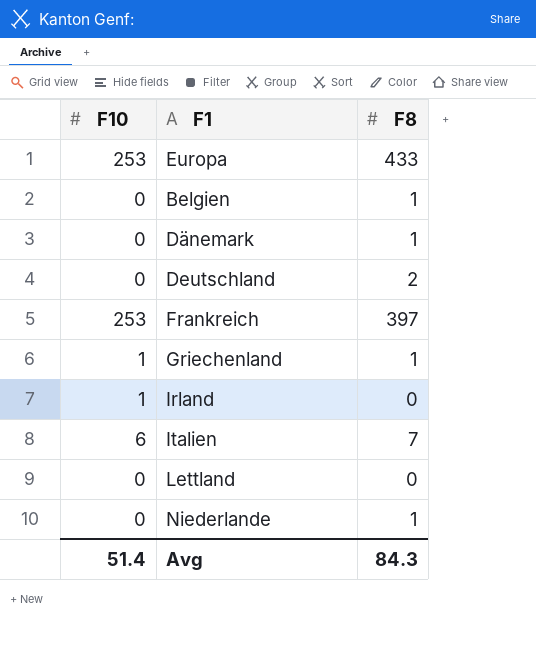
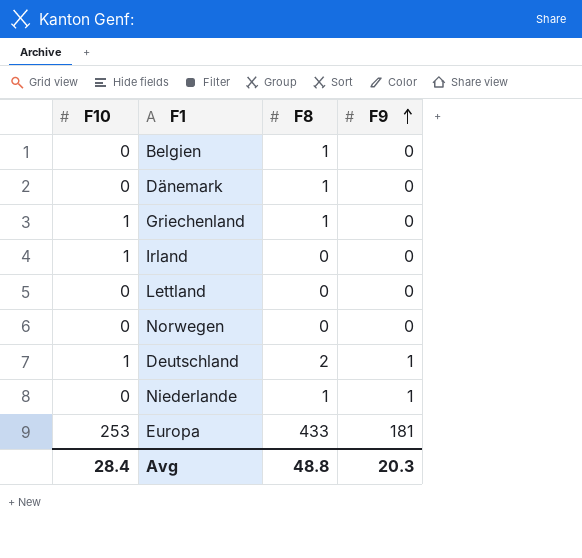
row order: none -> F9 ascending
column F9 | position: none -> 4
row Frankreich: 253 | 397 -> none
row Italien: 6 | 7 -> none
row Norwegen: none -> 0 | 0 | 0
Deutschland | F10: 0 -> 1
Avg | F10: 51.4 -> 28.4
Avg | F8: 84.3 -> 48.8

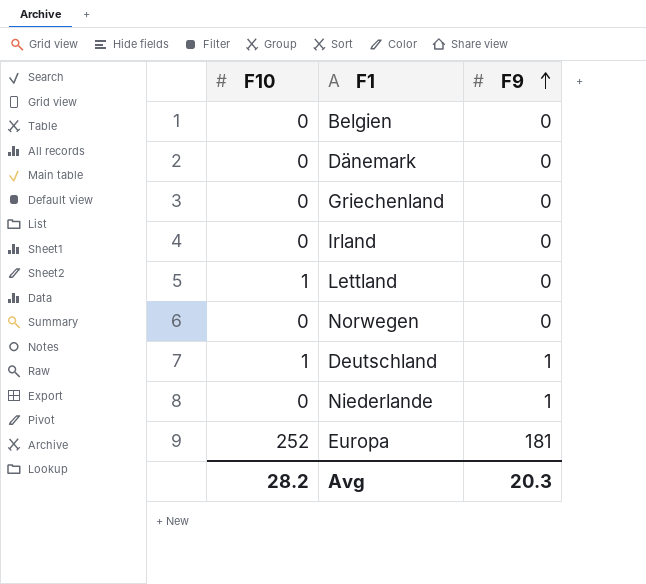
column F8 | position: 3 -> none
Griechenland | F10: 1 -> 0
Irland | F10: 1 -> 0
Lettland | F10: 0 -> 1
Europa | F10: 253 -> 252
Avg | F10: 28.4 -> 28.2

